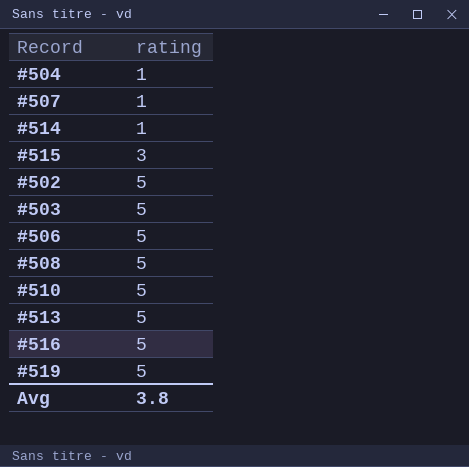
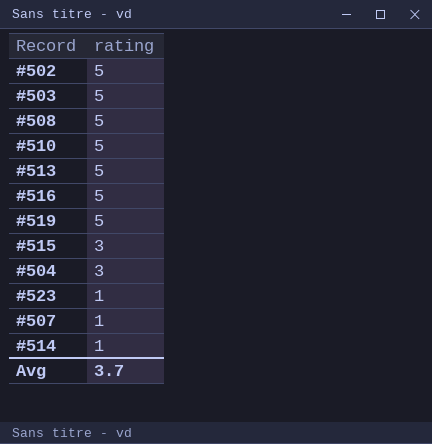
row order: rating ascending -> rating descending
row #506: 5 -> none
#504 | rating: 1 -> 3
row #523: none -> 1
Avg | rating: 3.8 -> 3.7

